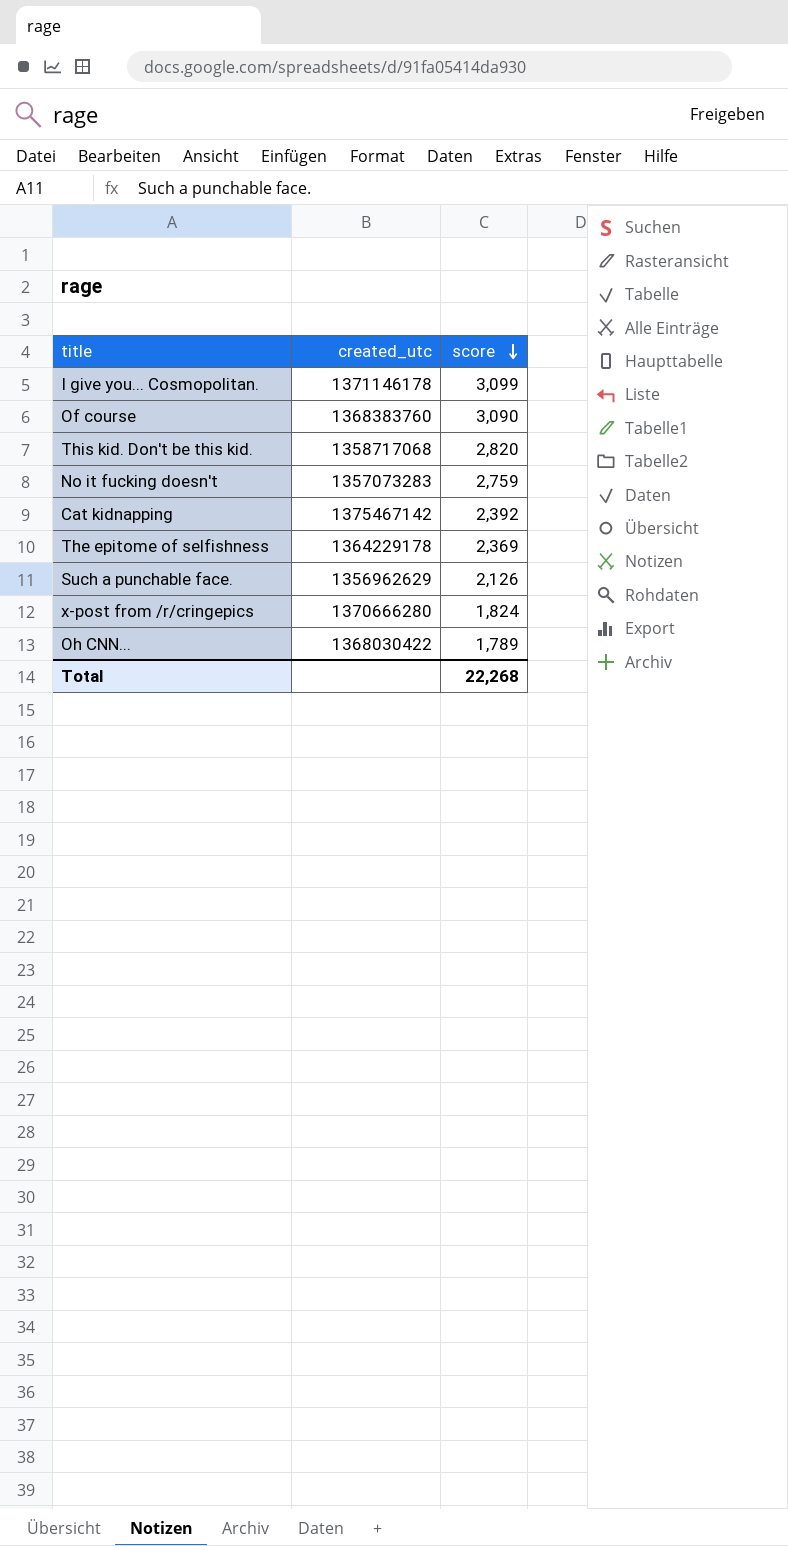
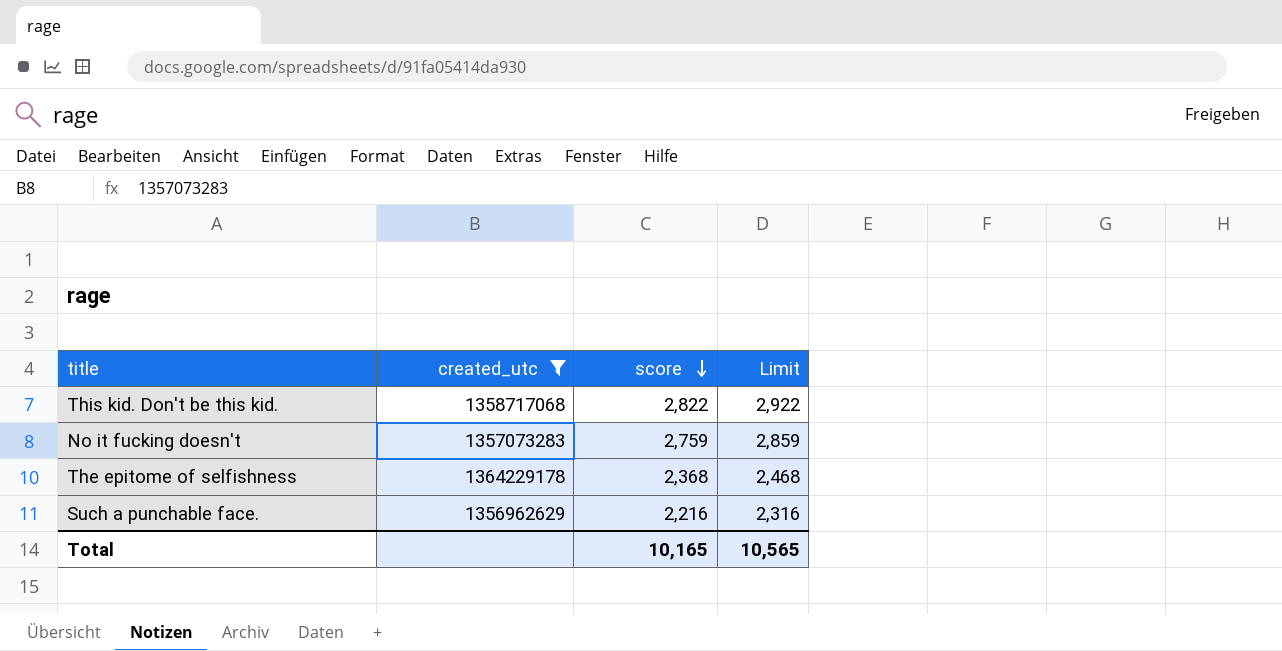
filter: none -> created_utc <= 1364229178
column Limit | formula: none -> [score] + 100
This kid. Don't be this kid. | score: 2,820 -> 2,822
The epitome of selfishness | score: 2,369 -> 2,368
Such a punchable face. | score: 2,126 -> 2,216
Total | score: 22,268 -> 10,165

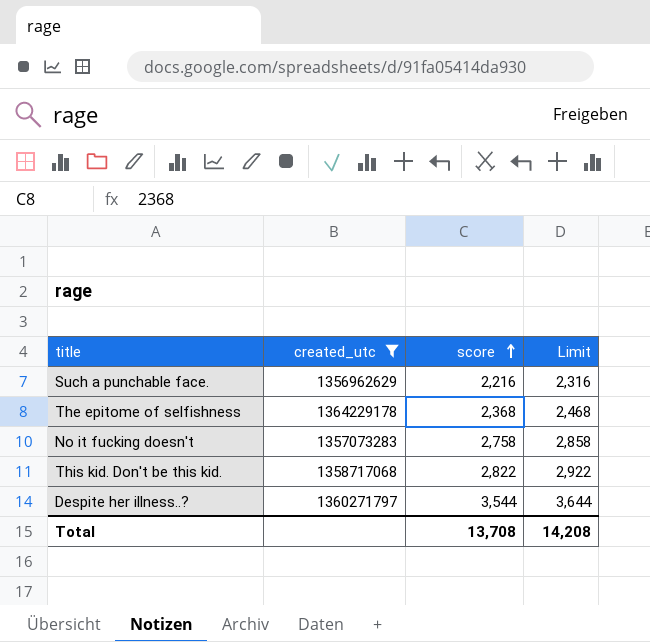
row order: score descending -> score ascending
No it fucking doesn't | score: 2,759 -> 2,758
No it fucking doesn't | Limit: 2,859 -> 2,858
row Despite her illness..?: none -> 1360271797 | 3,544 | 3,644
Total | score: 10,165 -> 13,708
Total | Limit: 10,565 -> 14,208

